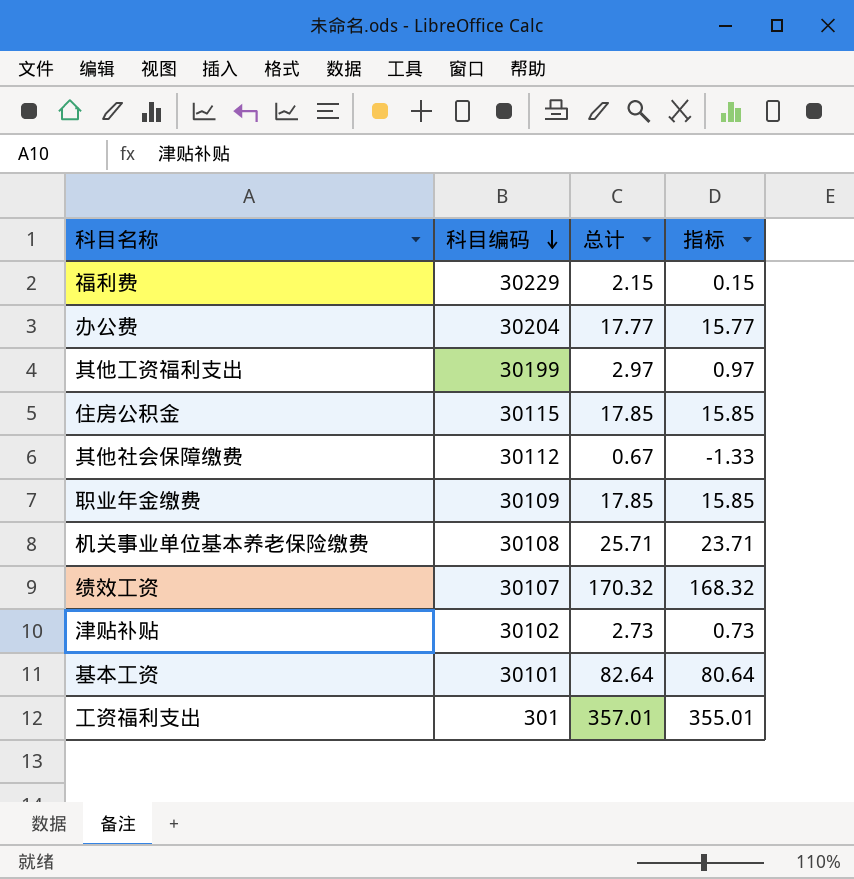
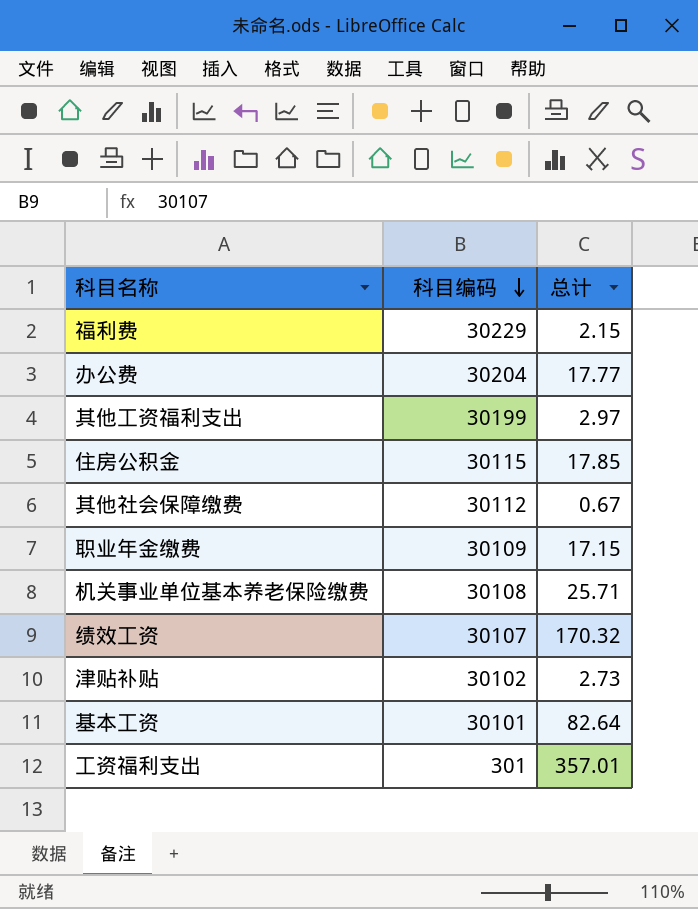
column 指标 | formula: [总计] - 2 -> none
职业年金缴费 | 总计: 17.85 -> 17.15

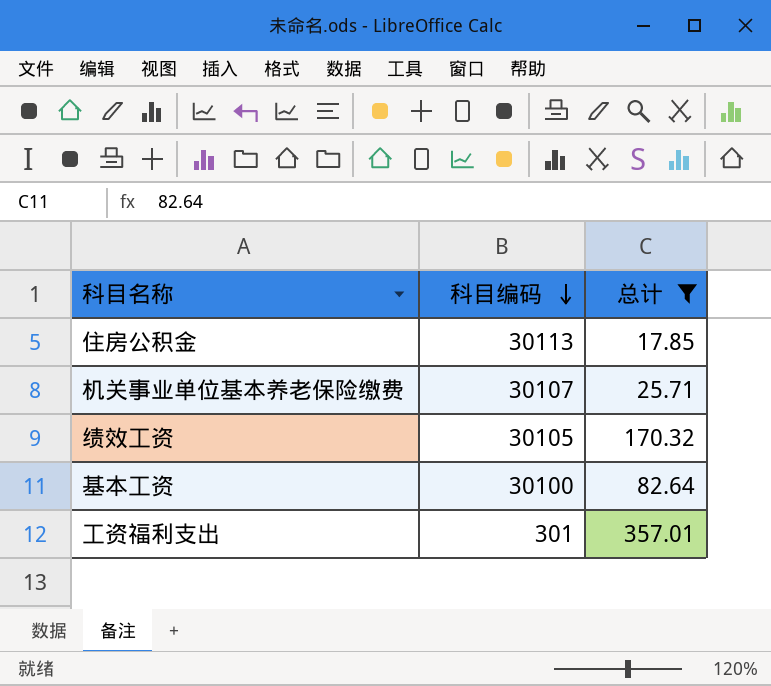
filter: none -> 总计 >= 17.85
住房公积金 | 科目编码: 30115 -> 30113
机关事业单位基本养老保险缴费 | 科目编码: 30108 -> 30107
绩效工资 | 科目编码: 30107 -> 30105
基本工资 | 科目编码: 30101 -> 30100

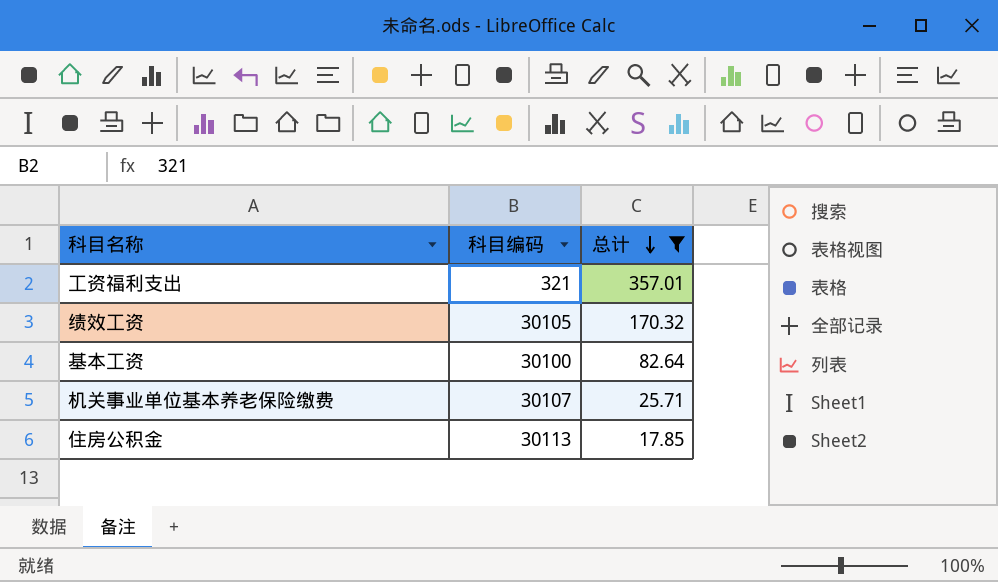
row order: 科目编码 descending -> 总计 descending
工资福利支出 | 科目编码: 301 -> 321

